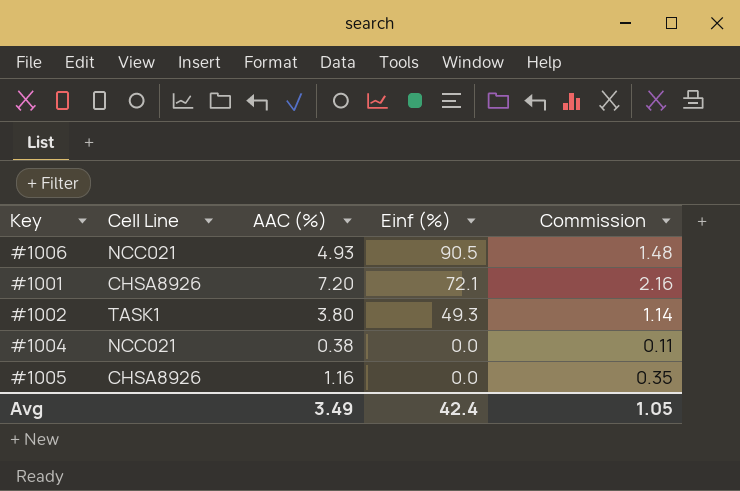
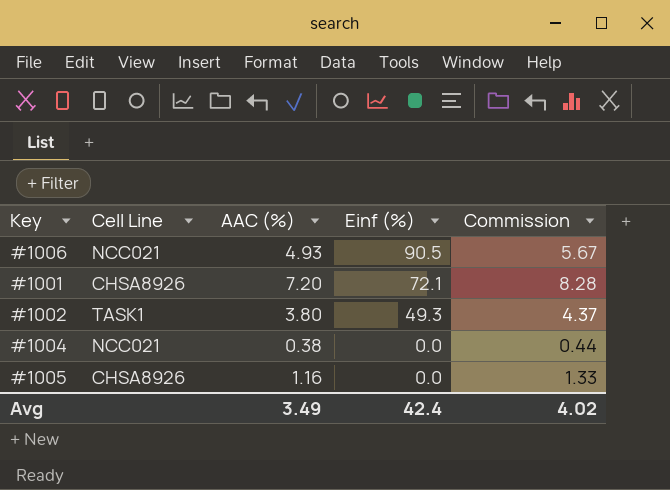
column Commission | formula: [AAC (%)] * 0.3 -> [AAC (%)] * 1.15
Avg | Commission: 1.05 -> 4.02

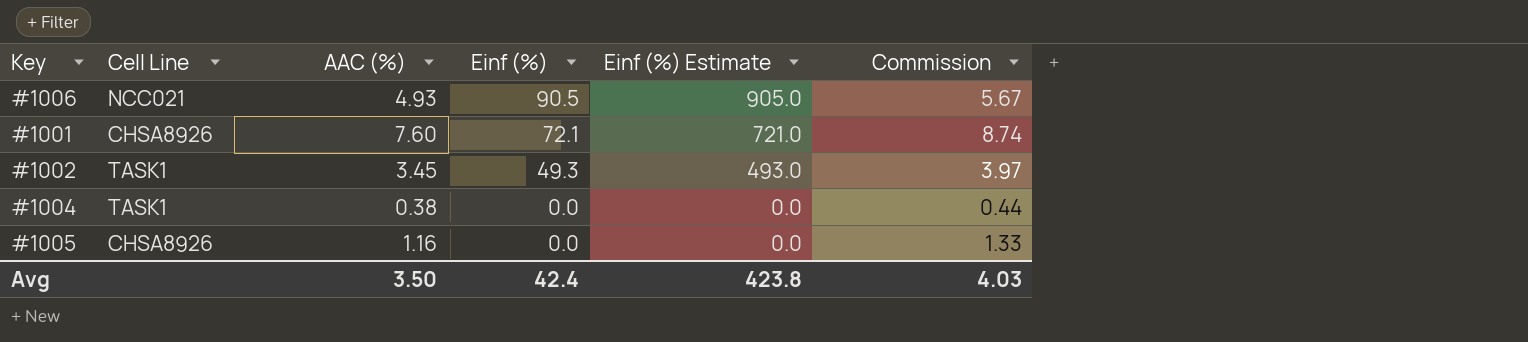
column Einf (%) Estimate | formula: none -> [Einf (%)] * 10
#1001 | AAC (%): 7.20 -> 7.60
#1001 | Commission: 8.28 -> 8.74
#1002 | AAC (%): 3.80 -> 3.45
#1002 | Commission: 4.37 -> 3.97
#1004 | Cell Line: NCC021 -> TASK1
Avg | AAC (%): 3.49 -> 3.50
Avg | Commission: 4.02 -> 4.03

